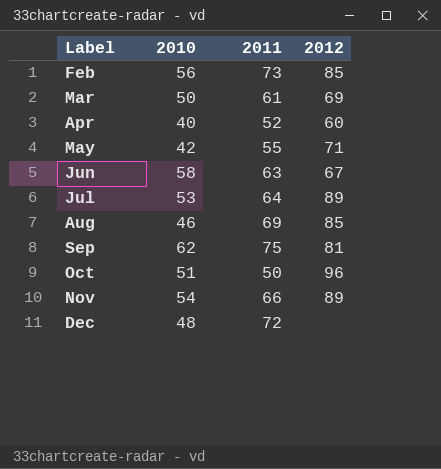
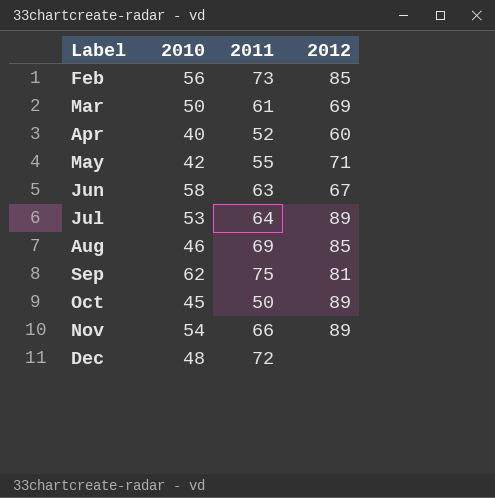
Oct | 2010: 51 -> 45
Oct | 2012: 96 -> 89

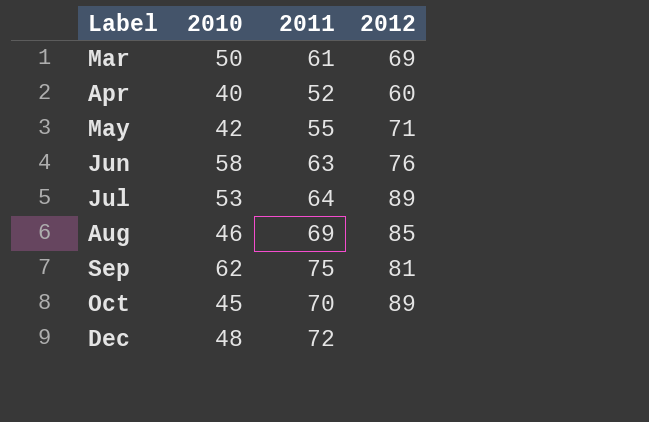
row Feb: 56 | 73 | 85 -> none
row Nov: 54 | 66 | 89 -> none
Jun | 2012: 67 -> 76
Oct | 2011: 50 -> 70

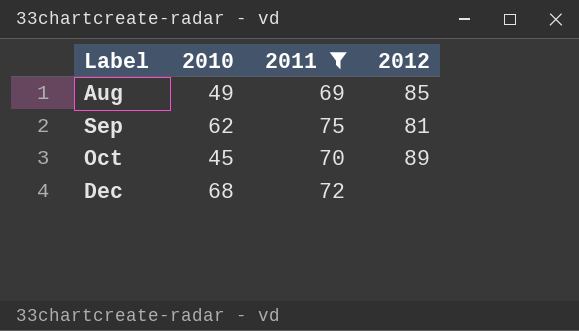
filter: none -> 2011 >= 69
Aug | 2010: 46 -> 49
Dec | 2010: 48 -> 68

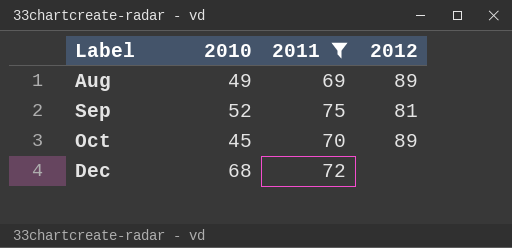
Aug | 2012: 85 -> 89
Sep | 2010: 62 -> 52

